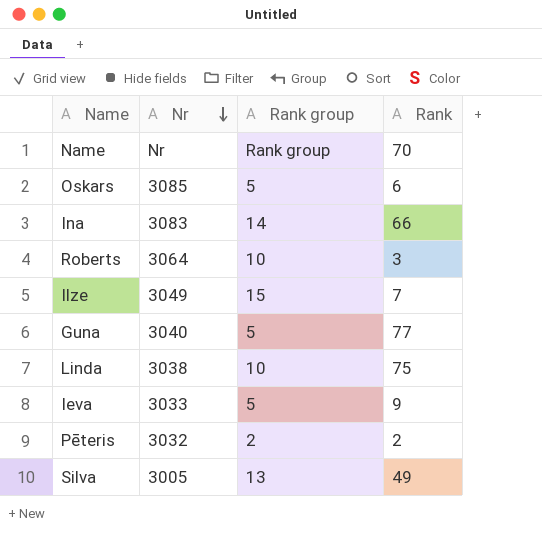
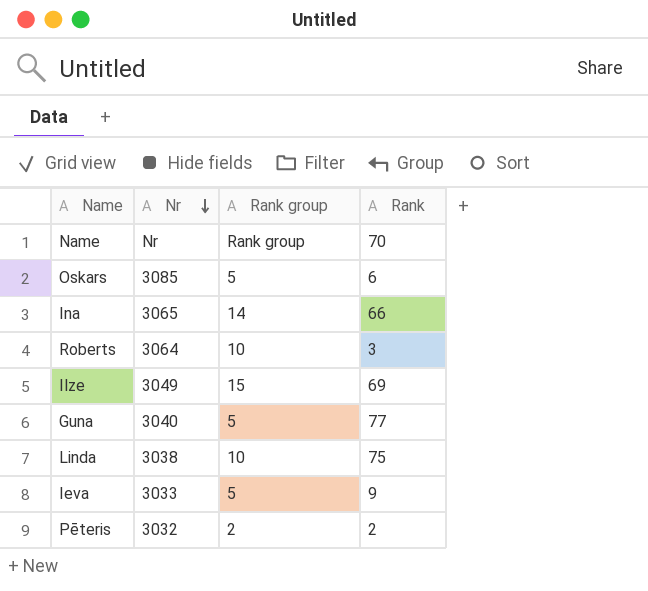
row Silva: 3005 | 13 | 49 -> none
Ina | Nr: 3083 -> 3065
Ilze | Rank: 7 -> 69

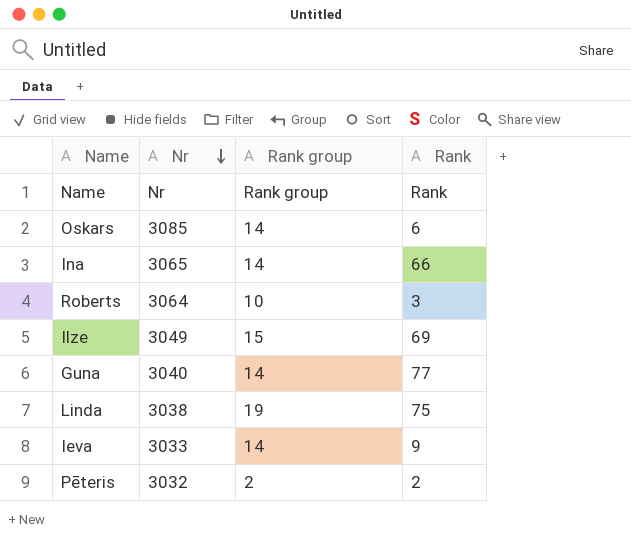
Name | Rank: 70 -> Rank
Oskars | Rank group: 5 -> 14
Guna | Rank group: 5 -> 14
Linda | Rank group: 10 -> 19
Ieva | Rank group: 5 -> 14

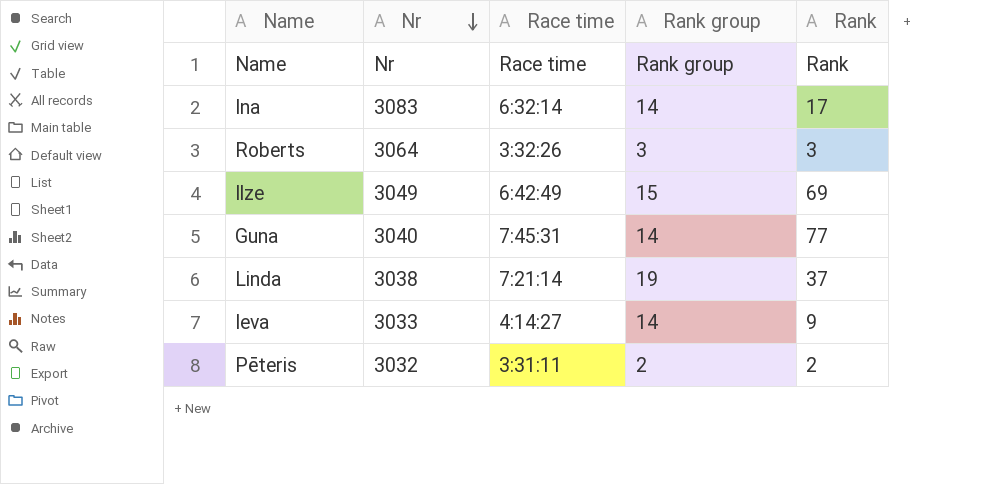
column Race time | position: none -> 3
row Oskars: 3085 | 14 | 6 -> none
Ina | Nr: 3065 -> 3083
Ina | Rank: 66 -> 17
Roberts | Rank group: 10 -> 3
Linda | Rank: 75 -> 37

